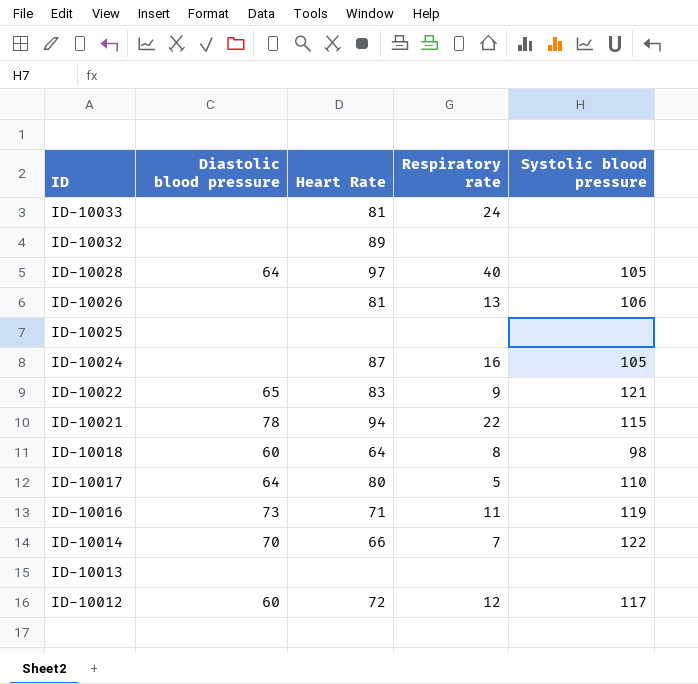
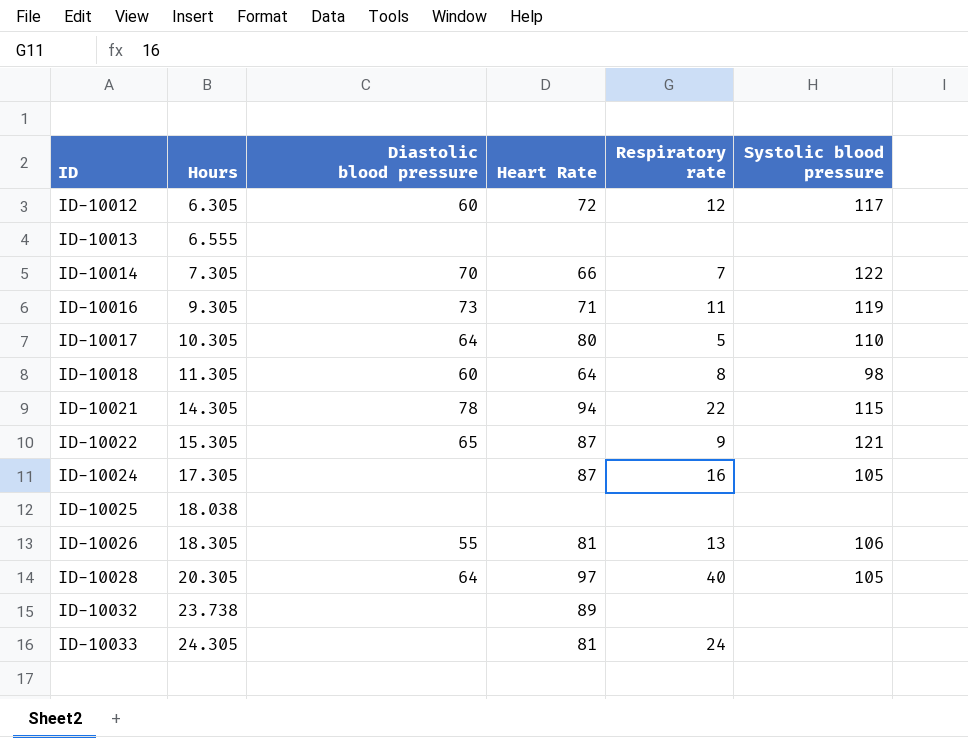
row order: ID descending -> ID ascending
column Hours | position: none -> 2
ID-10022 | Heart Rate: 83 -> 87
ID-10026 | Diastolic blood pressure: none -> 55

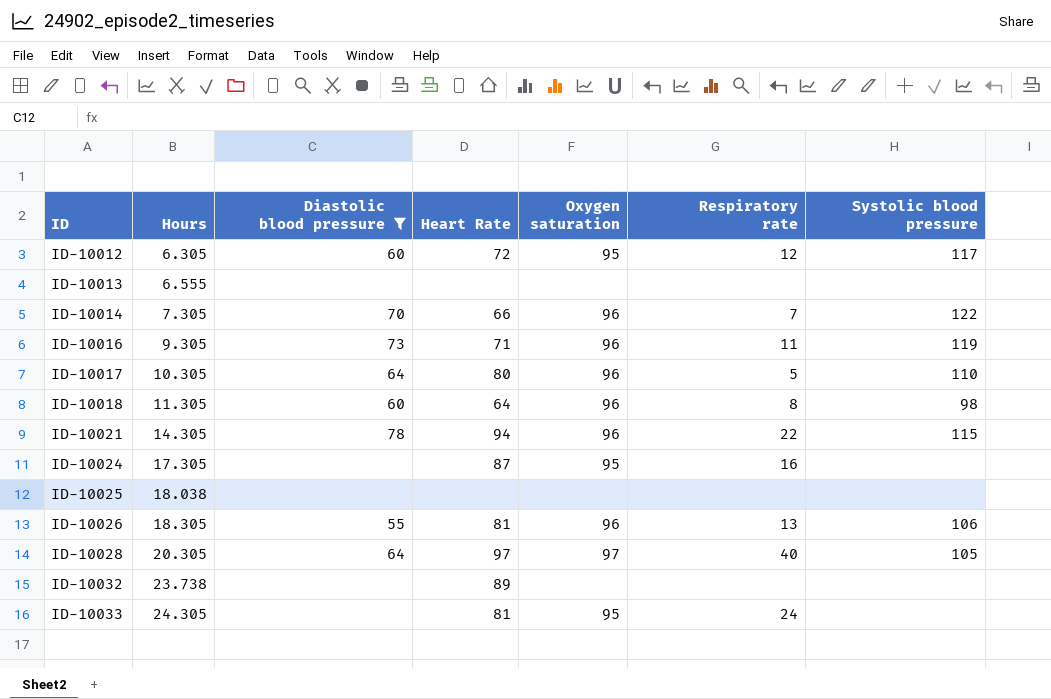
filter: none -> Diastolic blood pressure != 65
column Oxygen saturation | position: none -> 5
ID-10024 | Systolic blood pressure: 105 -> none

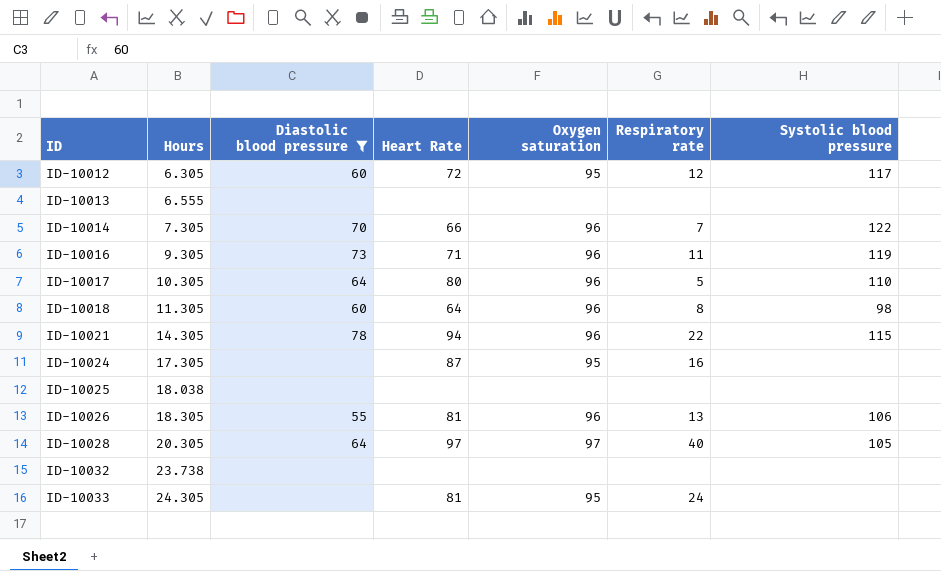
ID-10032 | Heart Rate: 89 -> none

